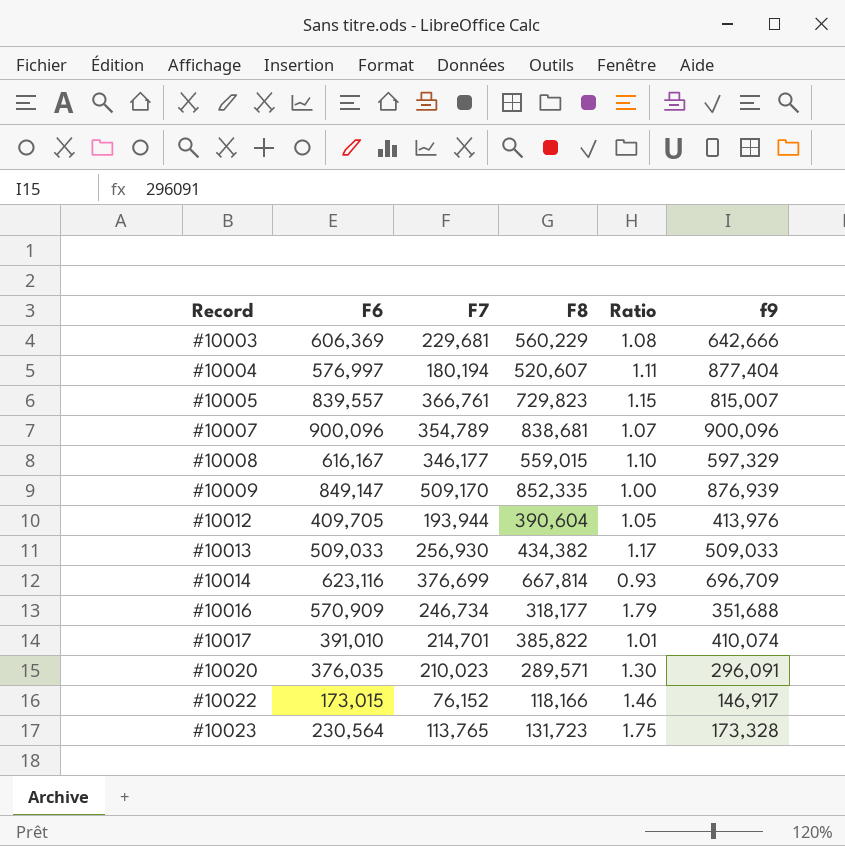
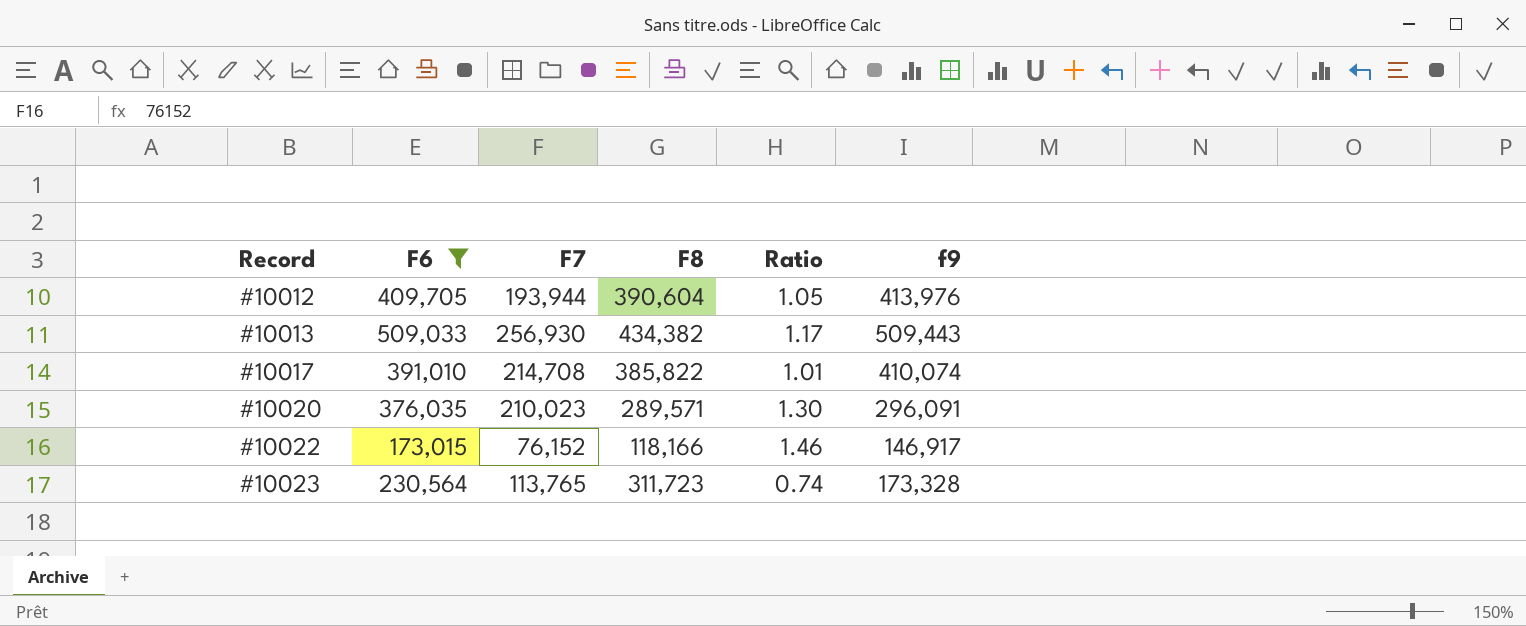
filter: none -> F6 <= 509,033
#10013 | f9: 509,033 -> 509,443
#10017 | F7: 214,701 -> 214,708
#10023 | F8: 131,723 -> 311,723
#10023 | Ratio: 1.75 -> 0.74

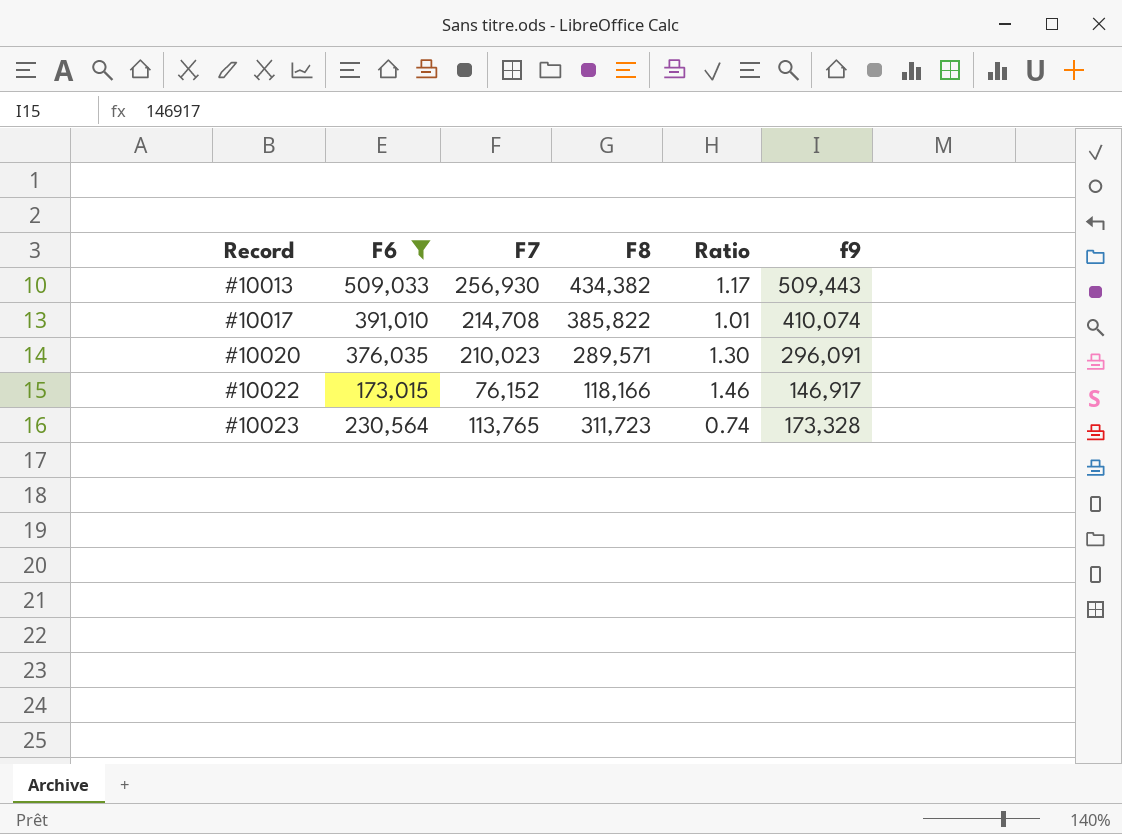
row #10012: 409,705 | 193,944 | 390,604 | 1.05 | 413,976 -> none

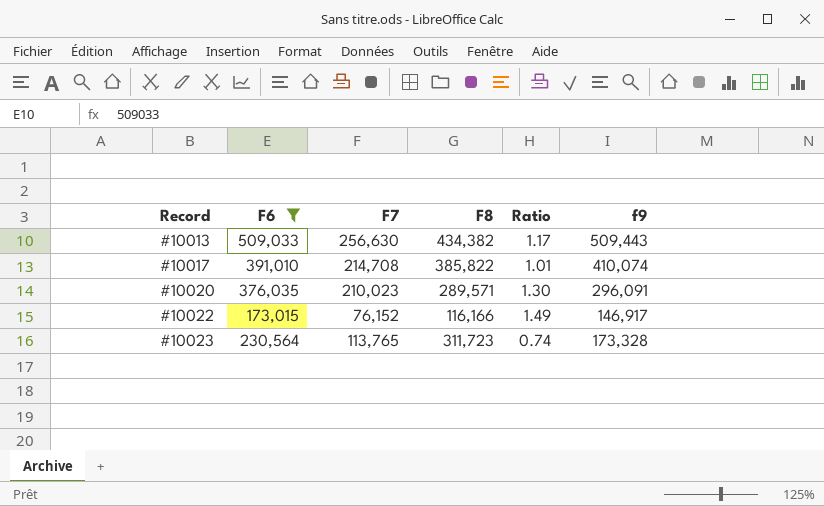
#10013 | F7: 256,930 -> 256,630
#10022 | F8: 118,166 -> 116,166
#10022 | Ratio: 1.46 -> 1.49

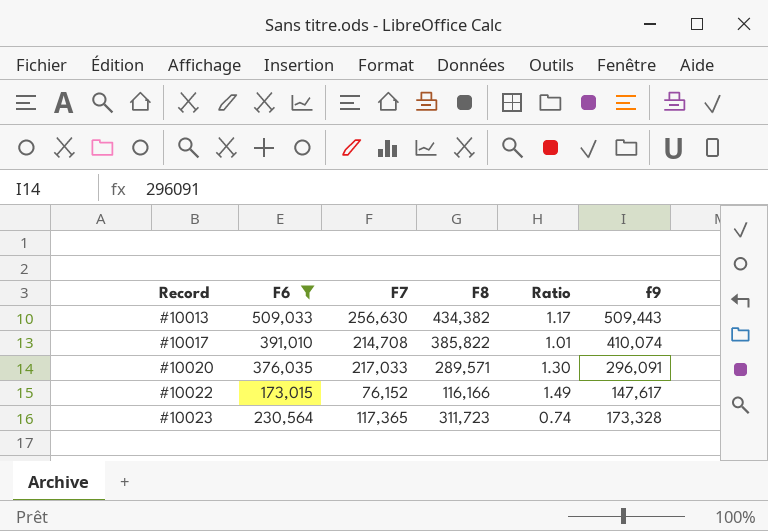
#10020 | F7: 210,023 -> 217,033
#10022 | f9: 146,917 -> 147,617
#10023 | F7: 113,765 -> 117,365

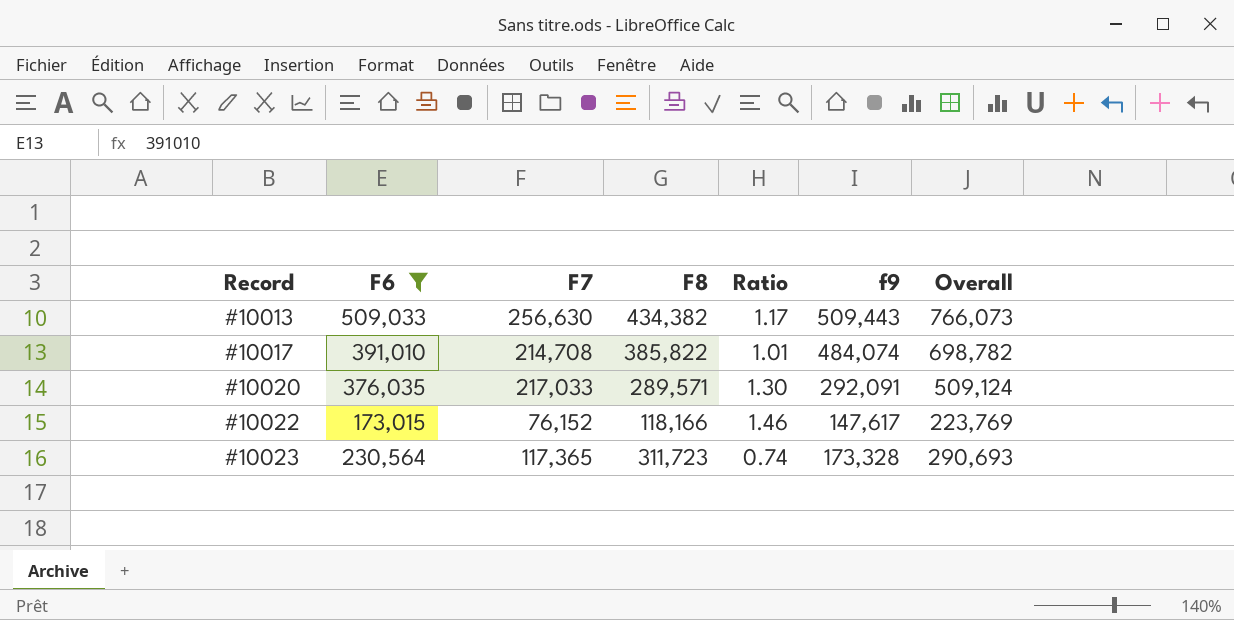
column Overall | formula: none -> [F7] + [f9]
#10017 | f9: 410,074 -> 484,074
#10020 | f9: 296,091 -> 292,091
#10022 | F8: 116,166 -> 118,166
#10022 | Ratio: 1.49 -> 1.46

